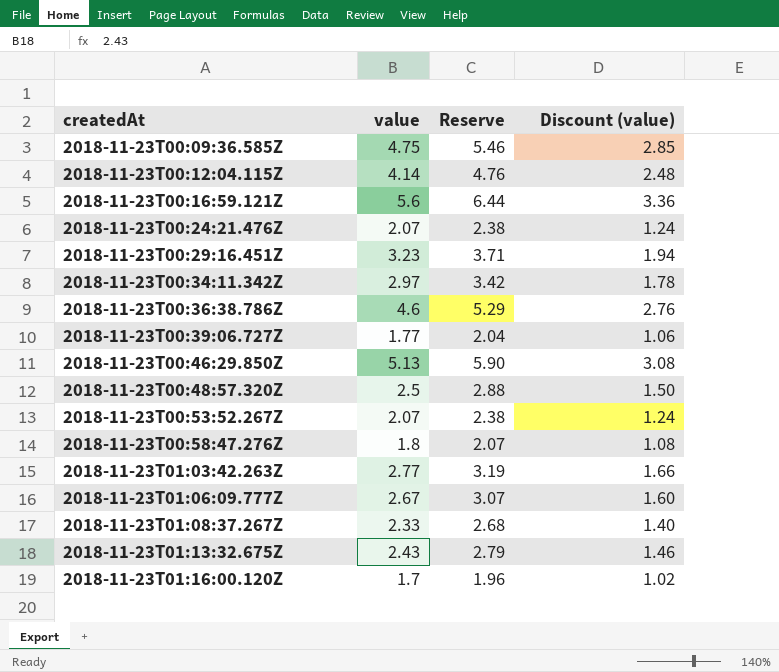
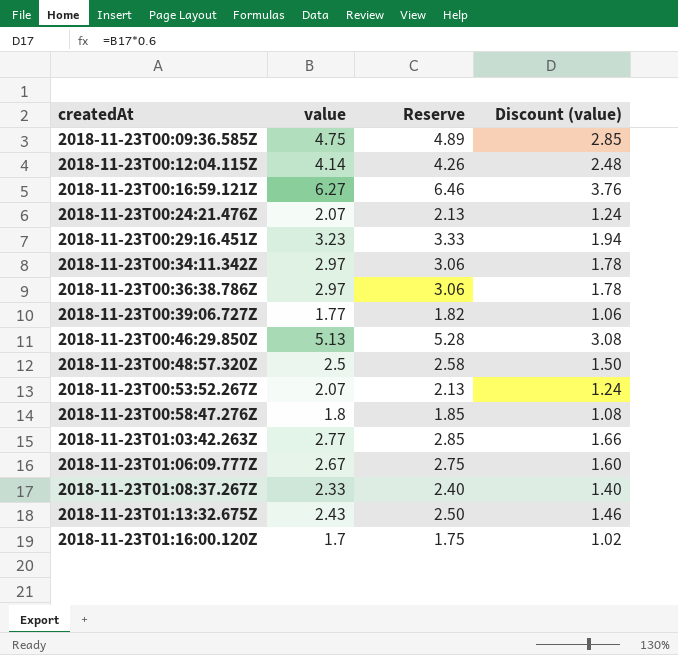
column Reserve | formula: [value] * 1.15 -> [value] * 1.03
2018-11-23T00:16:59.121Z | value: 5.6 -> 6.27
2018-11-23T00:16:59.121Z | Discount (value): 3.36 -> 3.76
2018-11-23T00:36:38.786Z | value: 4.6 -> 2.97
2018-11-23T00:36:38.786Z | Discount (value): 2.76 -> 1.78

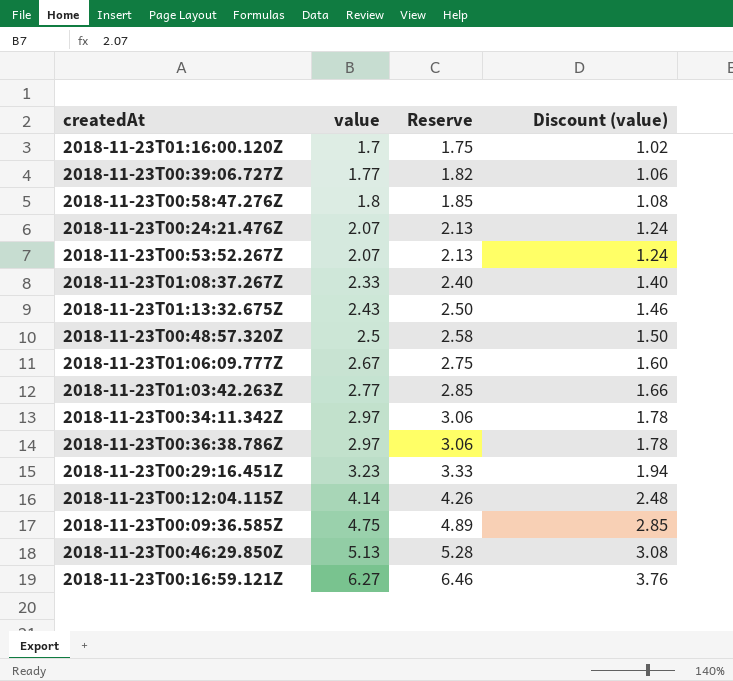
row order: createdAt ascending -> value ascending

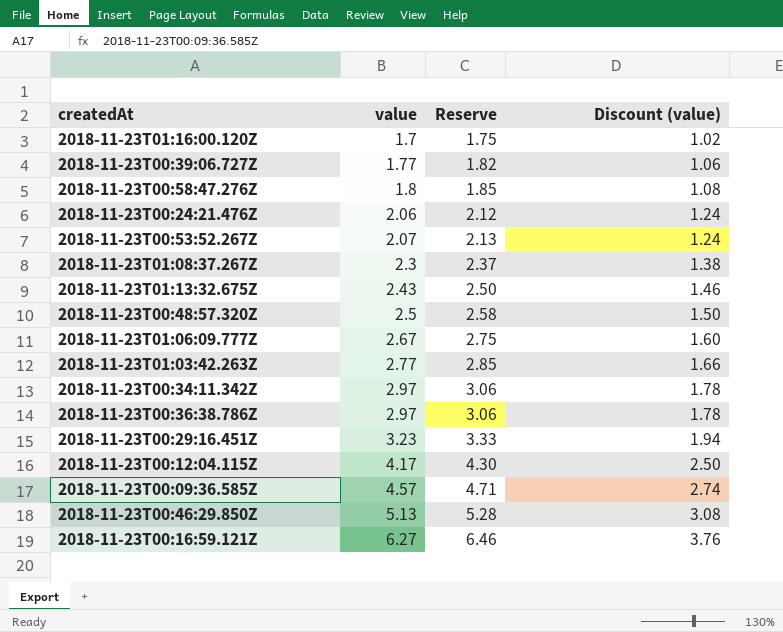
2018-11-23T00:24:21.476Z | value: 2.07 -> 2.06
2018-11-23T00:24:21.476Z | Reserve: 2.13 -> 2.12
2018-11-23T01:08:37.267Z | value: 2.33 -> 2.3
2018-11-23T01:08:37.267Z | Reserve: 2.40 -> 2.37
2018-11-23T01:08:37.267Z | Discount (value): 1.40 -> 1.38
2018-11-23T00:12:04.115Z | value: 4.14 -> 4.17
2018-11-23T00:12:04.115Z | Reserve: 4.26 -> 4.30
2018-11-23T00:12:04.115Z | Discount (value): 2.48 -> 2.50
2018-11-23T00:09:36.585Z | value: 4.75 -> 4.57
2018-11-23T00:09:36.585Z | Reserve: 4.89 -> 4.71
2018-11-23T00:09:36.585Z | Discount (value): 2.85 -> 2.74

